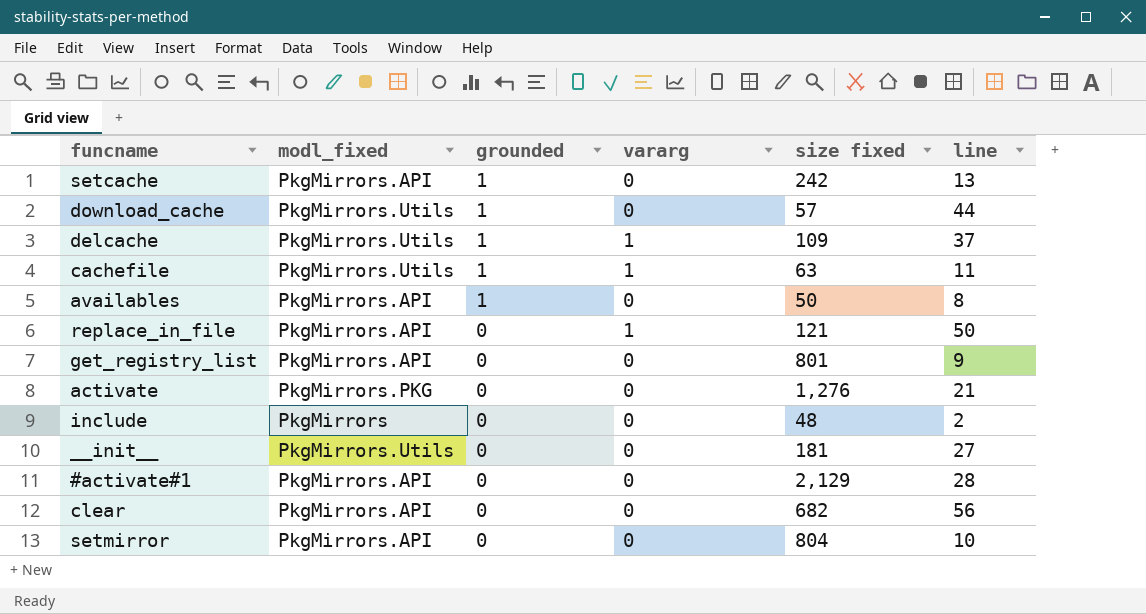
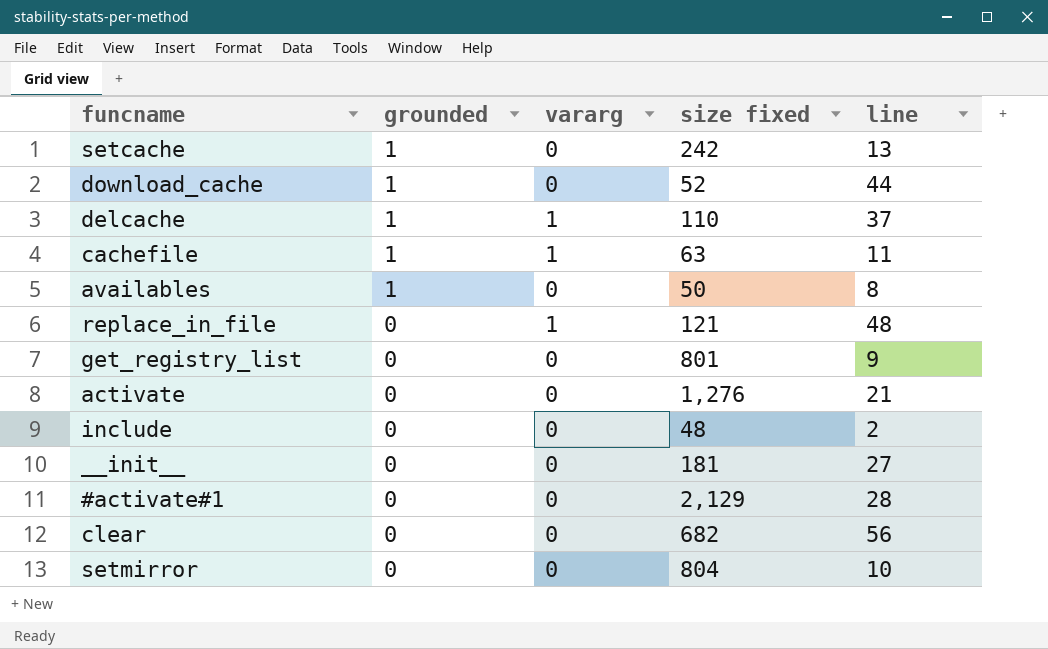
column modl_fixed | position: 2 -> none
download_cache | size fixed: 57 -> 52
delcache | size fixed: 109 -> 110
replace_in_file | line: 50 -> 48

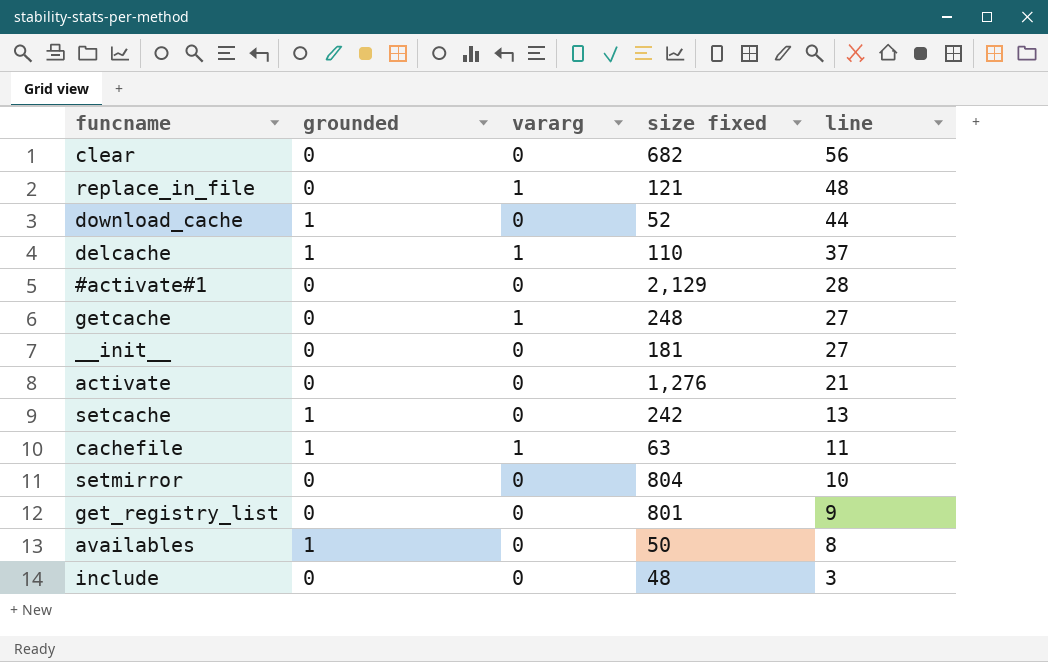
row order: grounded descending -> line descending
row getcache: none -> 0 | 1 | 248 | 27
include | line: 2 -> 3

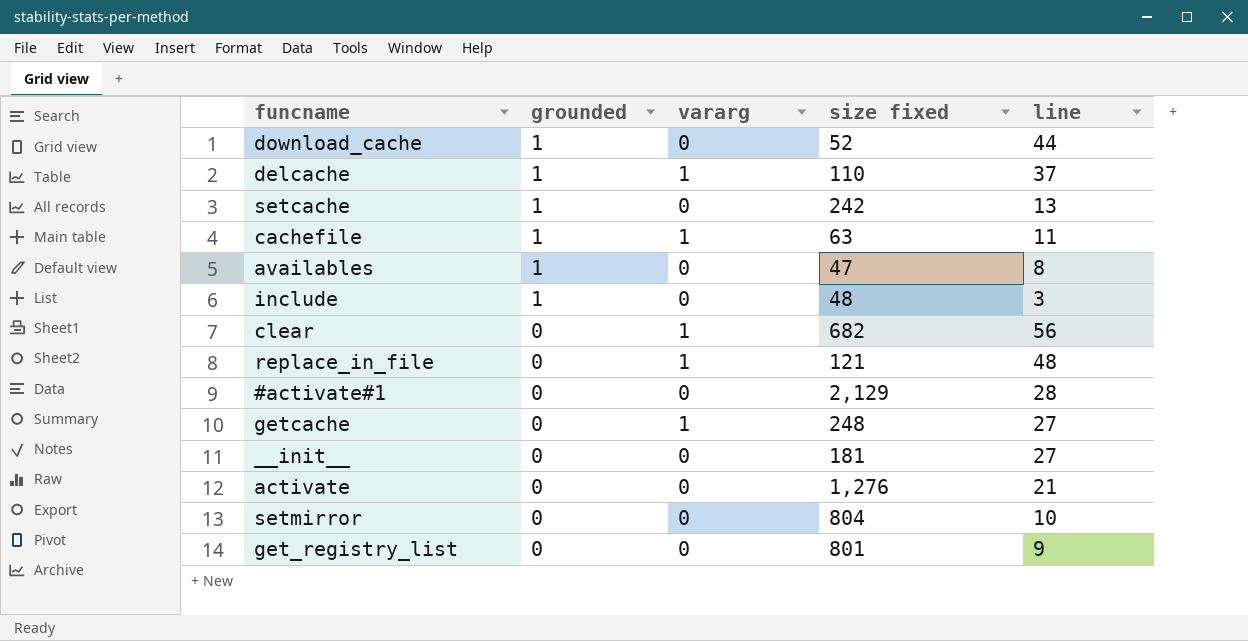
row order: line descending -> grounded descending
availables | size fixed: 50 -> 47
include | grounded: 0 -> 1
clear | vararg: 0 -> 1

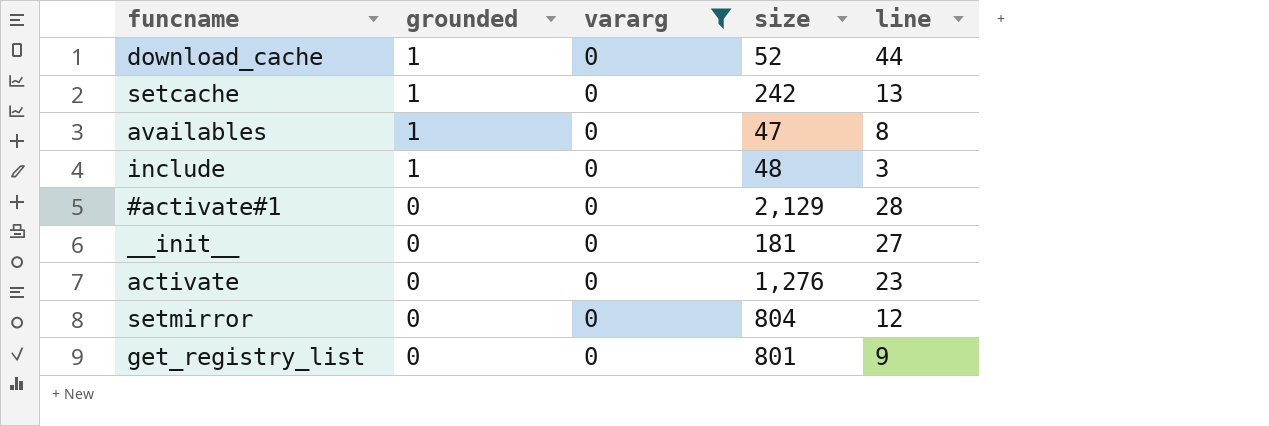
filter: none -> vararg = 0
column name: size fixed -> size
activate | line: 21 -> 23
setmirror | line: 10 -> 12

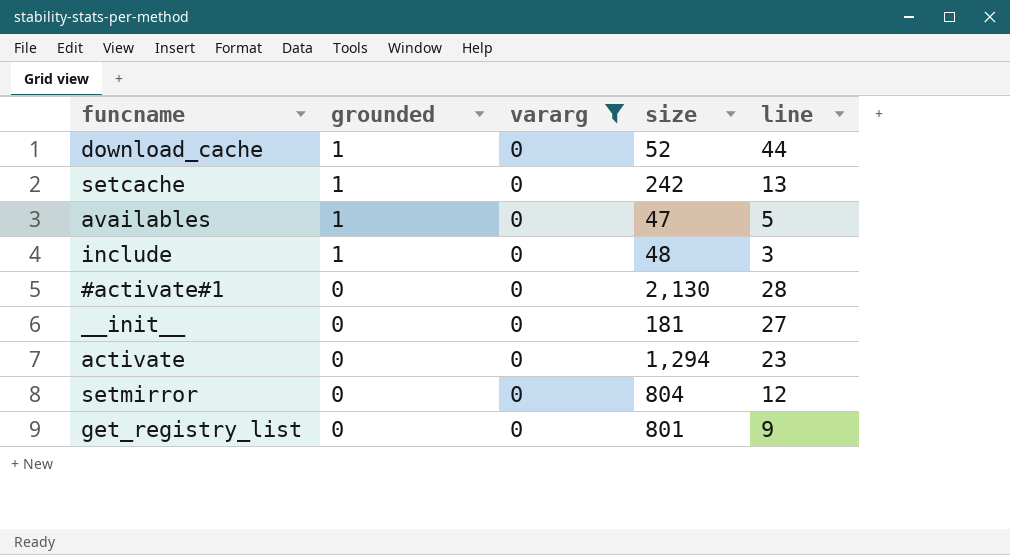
availables | line: 8 -> 5
#activate#1 | size: 2,129 -> 2,130
activate | size: 1,276 -> 1,294

